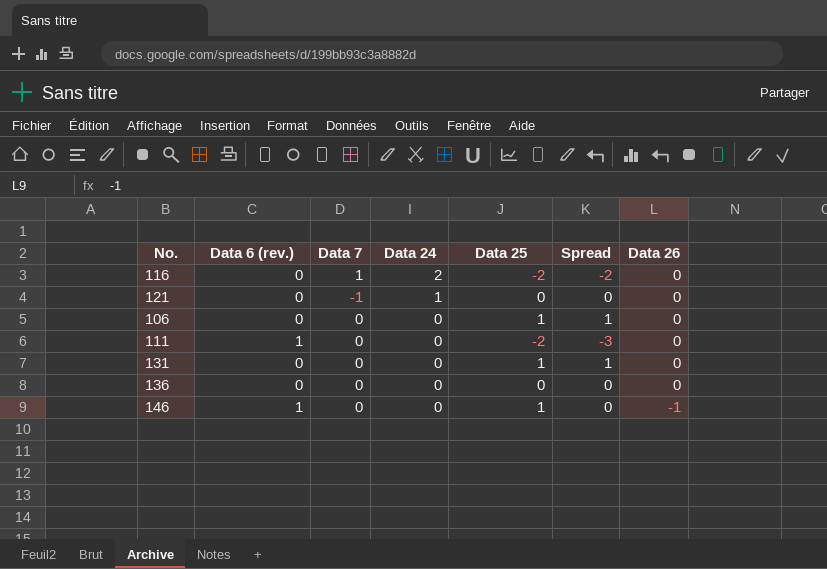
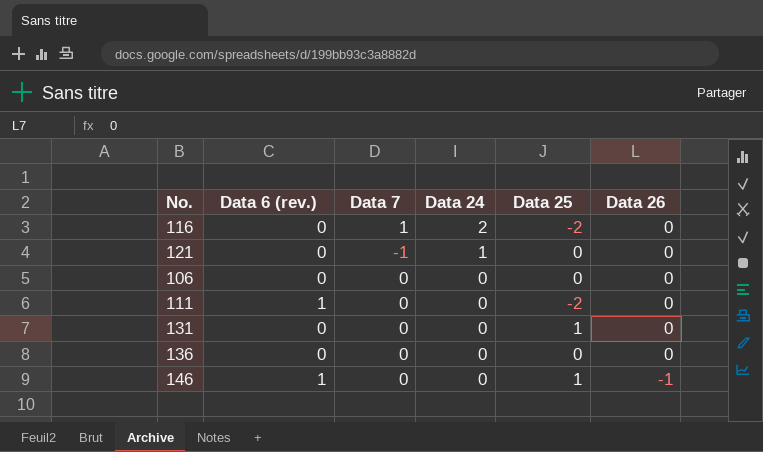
column Spread | formula: [Data 25] - [Data 6 (rev.)] -> none
106 | Data 25: 1 -> 0

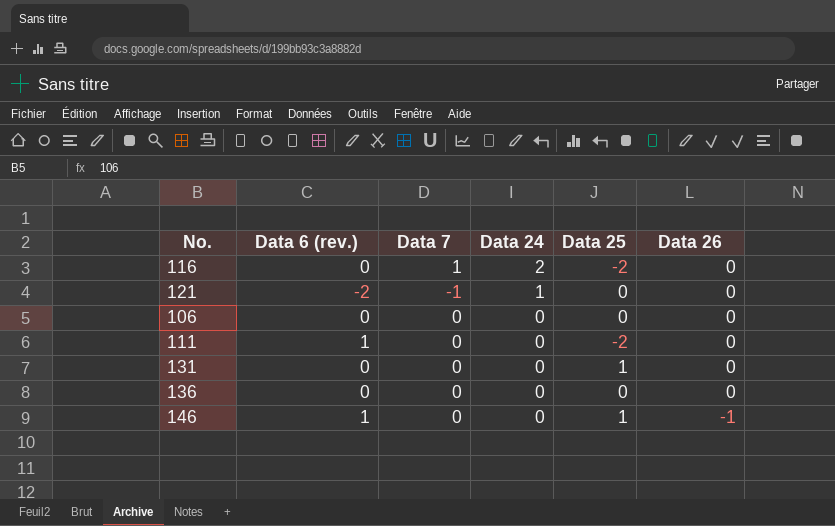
121 | Data 6 (rev.): 0 -> -2

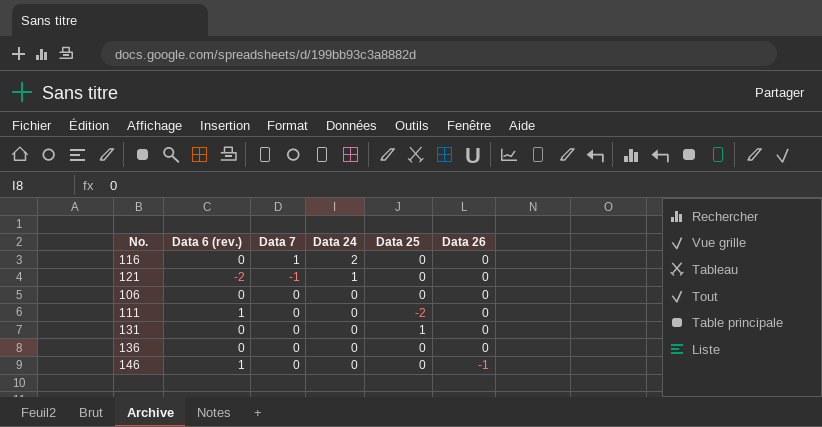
116 | Data 25: -2 -> 0
146 | Data 25: 1 -> 0

